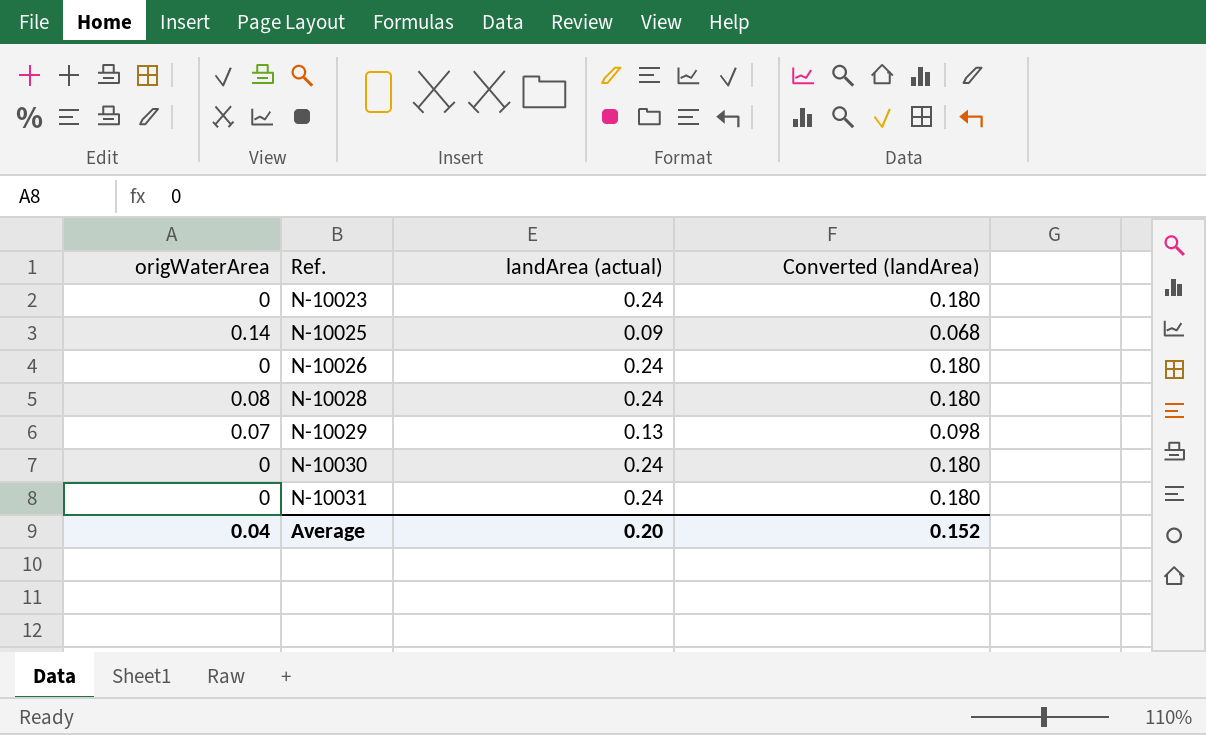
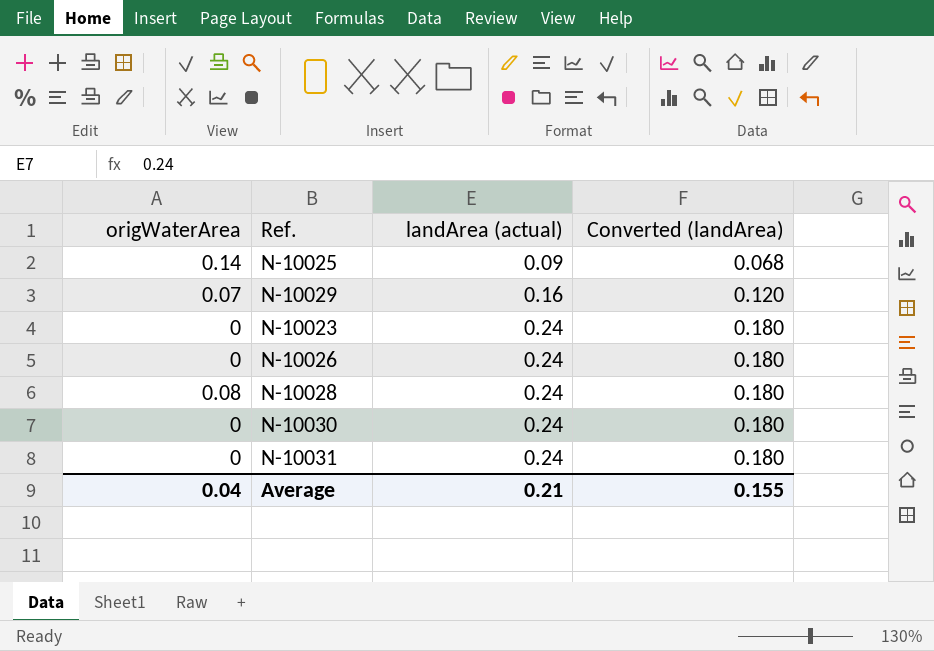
row order: Ref. ascending -> landArea (actual) ascending
N-10029 | landArea (actual): 0.13 -> 0.16
N-10029 | Converted (landArea): 0.098 -> 0.120
Average | landArea (actual): 0.20 -> 0.21
Average | Converted (landArea): 0.152 -> 0.155

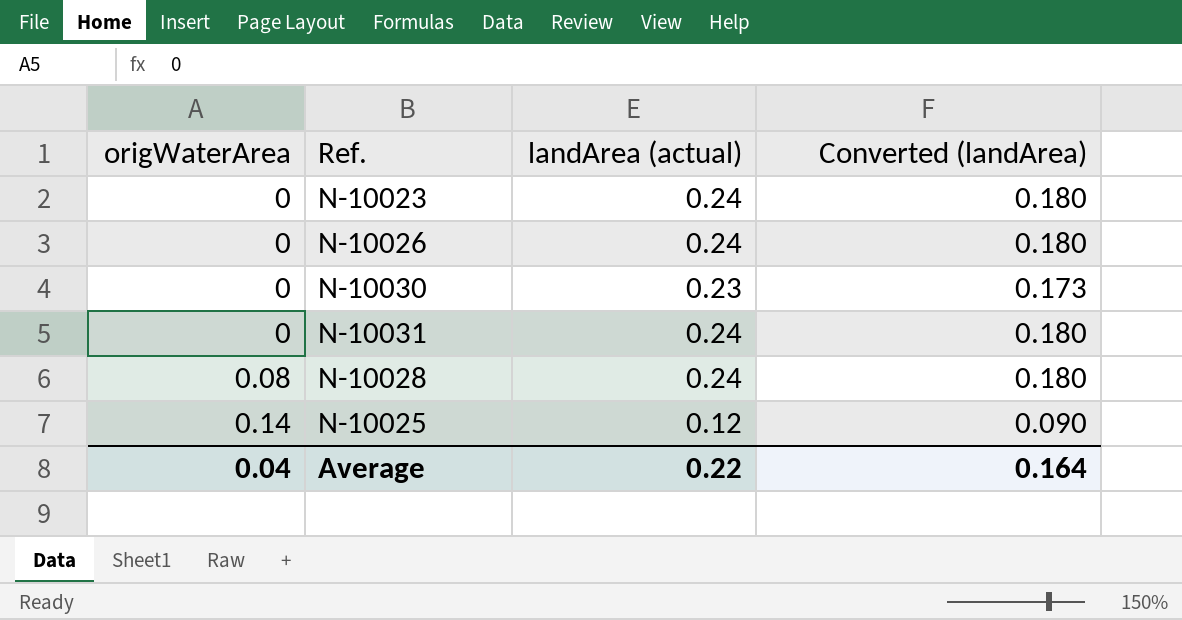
row order: landArea (actual) ascending -> origWaterArea ascending
row N-10029: 0.07 | 0.16 | 0.120 -> none
N-10030 | landArea (actual): 0.24 -> 0.23
N-10030 | Converted (landArea): 0.180 -> 0.173
N-10025 | landArea (actual): 0.09 -> 0.12
N-10025 | Converted (landArea): 0.068 -> 0.090
Average | landArea (actual): 0.21 -> 0.22
Average | Converted (landArea): 0.155 -> 0.164

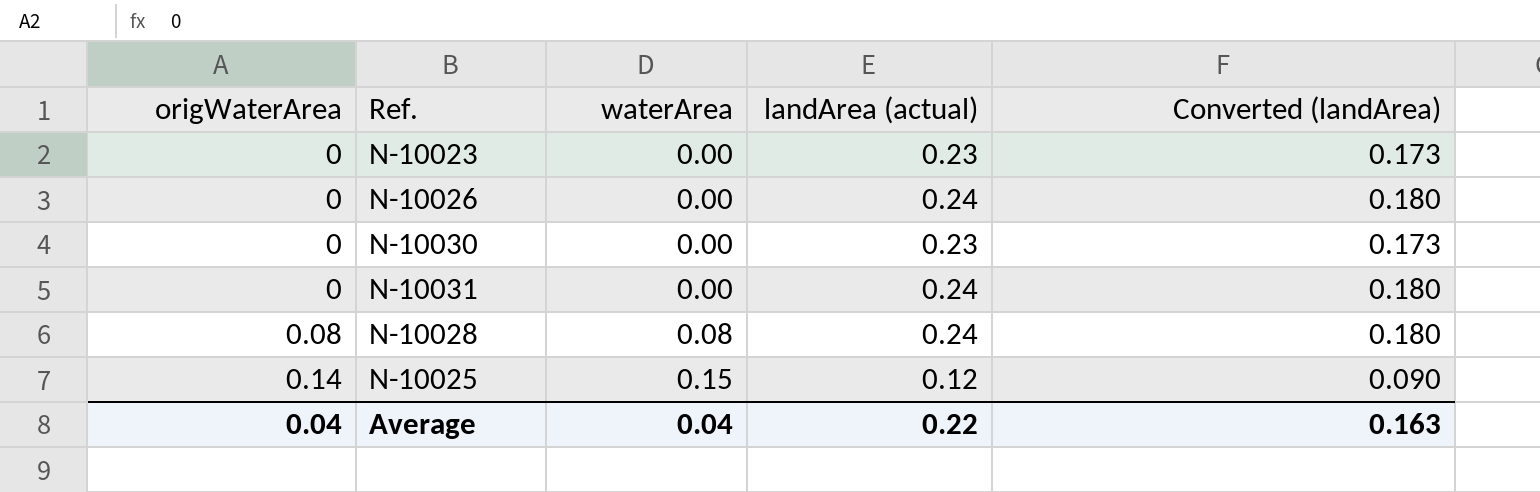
column waterArea | position: none -> 3
N-10023 | landArea (actual): 0.24 -> 0.23
N-10023 | Converted (landArea): 0.180 -> 0.173
Average | Converted (landArea): 0.164 -> 0.163

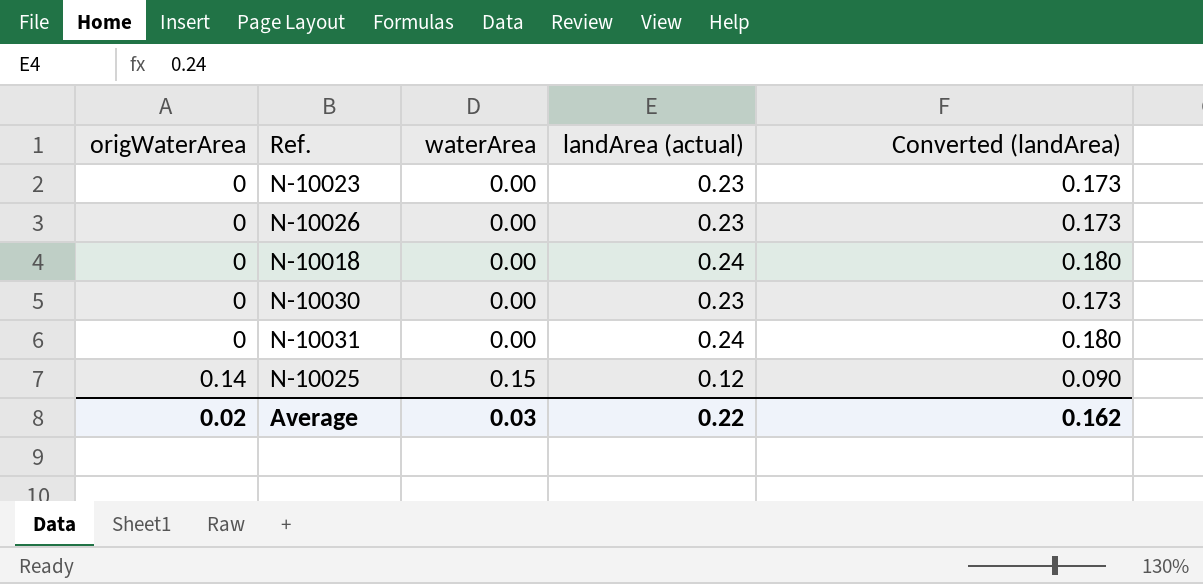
row N-10028: 0.08 | 0.08 | 0.24 | 0.180 -> none
N-10026 | landArea (actual): 0.24 -> 0.23
N-10026 | Converted (landArea): 0.180 -> 0.173
row N-10018: none -> 0 | 0.00 | 0.24 | 0.180
Average | origWaterArea: 0.04 -> 0.02
Average | waterArea: 0.04 -> 0.03
Average | Converted (landArea): 0.163 -> 0.162

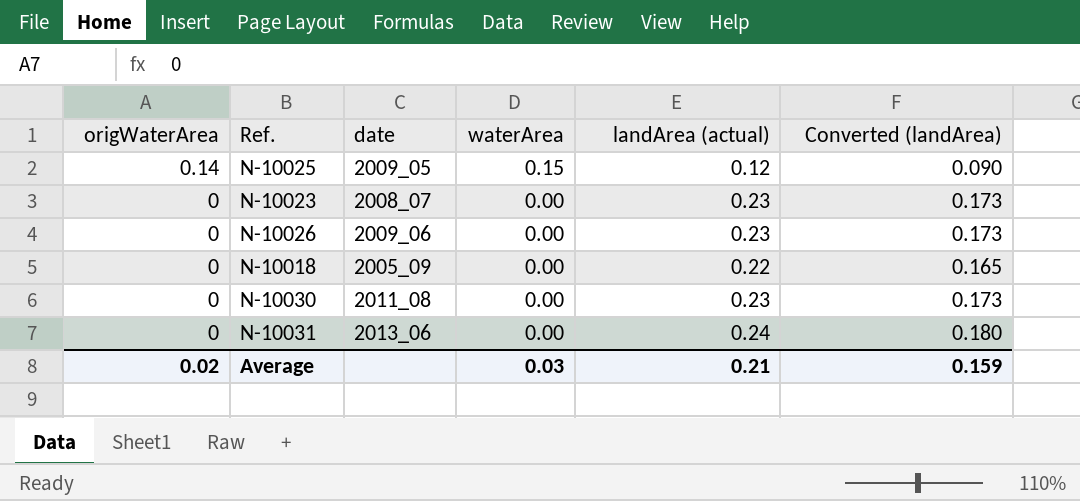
row order: origWaterArea ascending -> origWaterArea descending
column date | position: none -> 3
N-10018 | landArea (actual): 0.24 -> 0.22
N-10018 | Converted (landArea): 0.180 -> 0.165
Average | landArea (actual): 0.22 -> 0.21
Average | Converted (landArea): 0.162 -> 0.159

